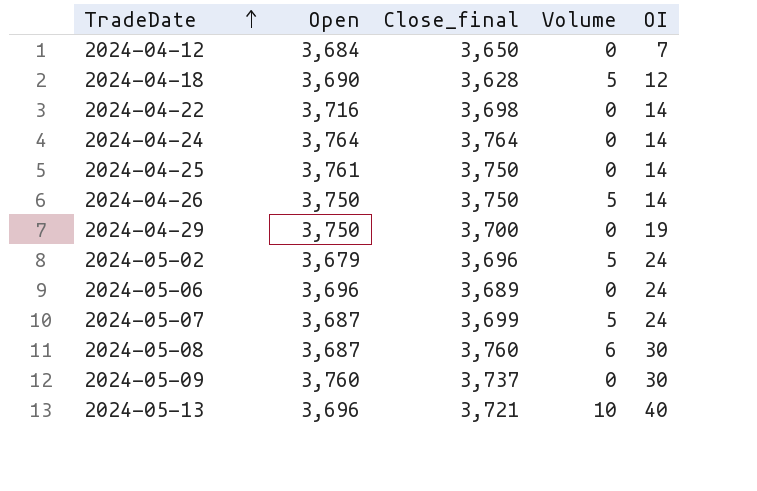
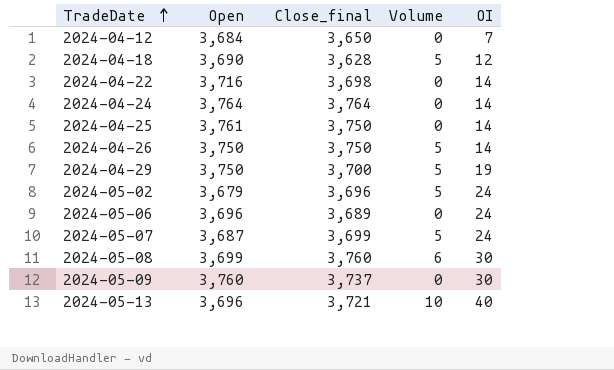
2024-04-29 | Volume: 0 -> 5
2024-05-08 | Open: 3,687 -> 3,699

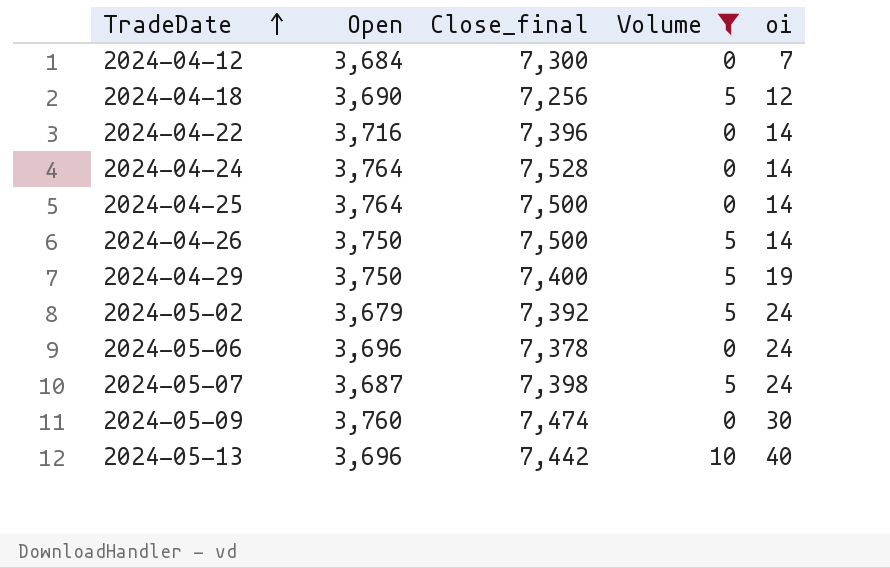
filter: none -> Volume != 6
column name: OI -> oi
2024-04-12 | Close_final: 3,650 -> 7,300
2024-04-18 | Close_final: 3,628 -> 7,256
2024-04-22 | Close_final: 3,698 -> 7,396
2024-04-24 | Close_final: 3,764 -> 7,528
2024-04-25 | Open: 3,761 -> 3,764
2024-04-25 | Close_final: 3,750 -> 7,500
2024-04-26 | Close_final: 3,750 -> 7,500
2024-04-29 | Close_final: 3,700 -> 7,400
2024-05-02 | Close_final: 3,696 -> 7,392
2024-05-06 | Close_final: 3,689 -> 7,378
2024-05-07 | Close_final: 3,699 -> 7,398
2024-05-09 | Close_final: 3,737 -> 7,474
2024-05-13 | Close_final: 3,721 -> 7,442

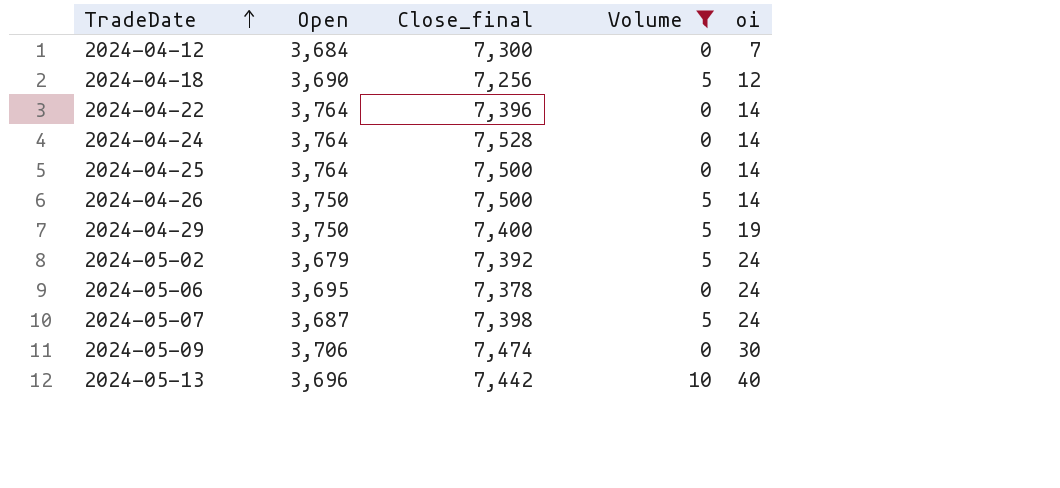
2024-04-22 | Open: 3,716 -> 3,764
2024-05-06 | Open: 3,696 -> 3,695
2024-05-09 | Open: 3,760 -> 3,706

